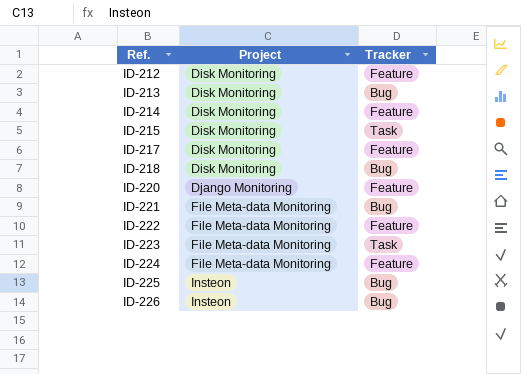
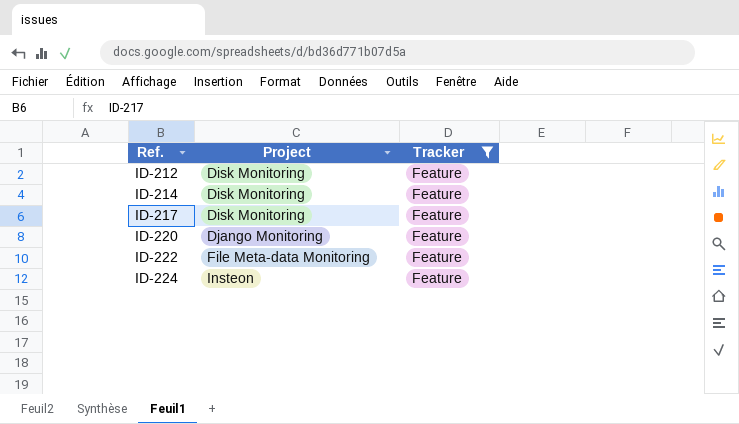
filter: none -> Tracker = Feature
ID-224 | Project: File Meta-data Monitoring -> Insteon

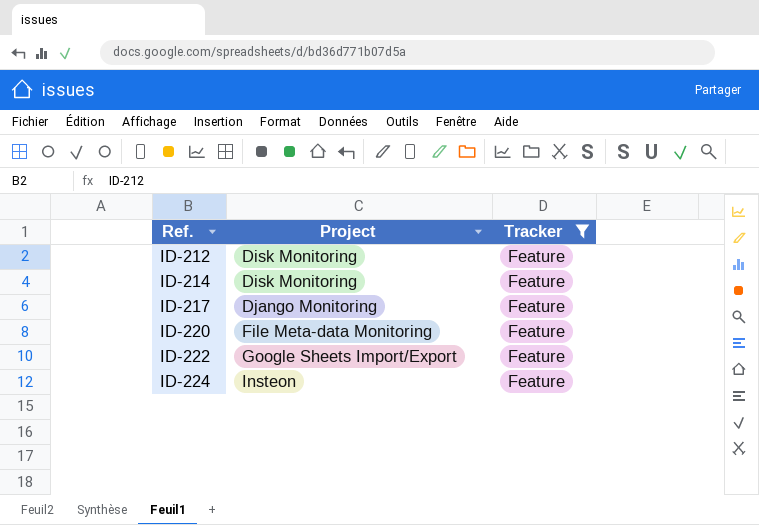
ID-217 | Project: Disk Monitoring -> Django Monitoring
ID-220 | Project: Django Monitoring -> File Meta-data Monitoring
ID-222 | Project: File Meta-data Monitoring -> Google Sheets Import/Export

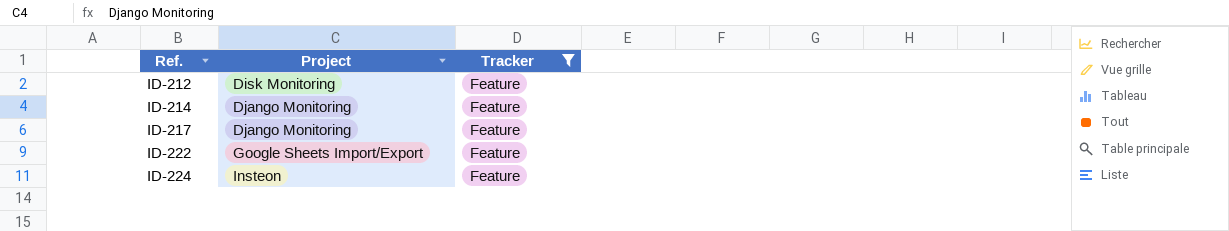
row ID-220: File Meta-data Monitoring | Feature -> none
ID-214 | Project: Disk Monitoring -> Django Monitoring

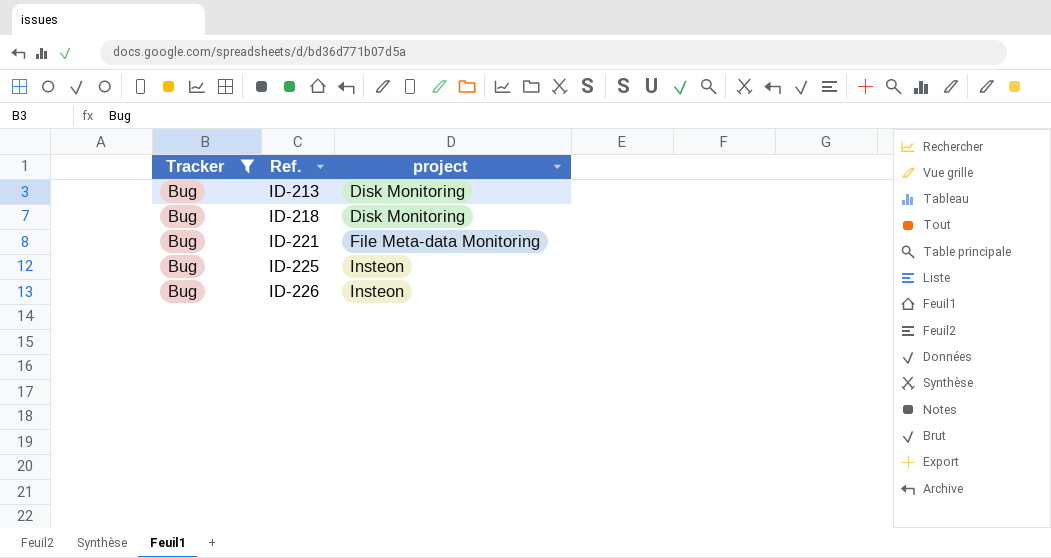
filter: Tracker = Feature -> Tracker = Bug
column Tracker | position: 3 -> 1
column name: Project -> project

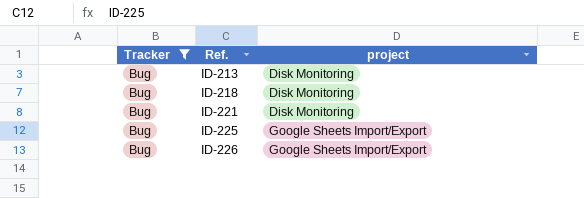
ID-221 | project: File Meta-data Monitoring -> Disk Monitoring
ID-225 | project: Insteon -> Google Sheets Import/Export
ID-226 | project: Insteon -> Google Sheets Import/Export

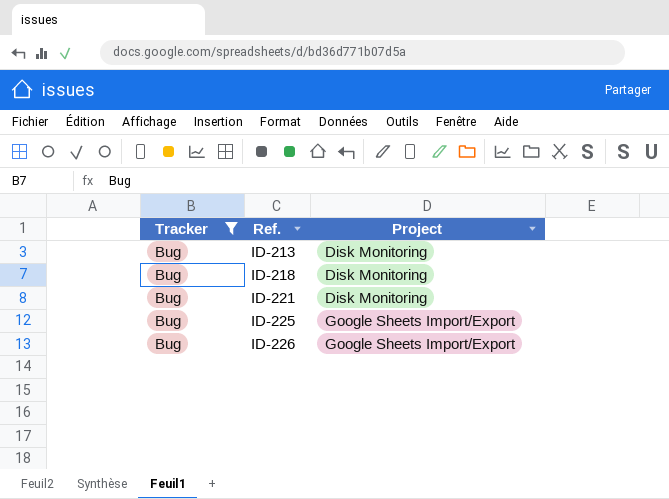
column name: project -> Project

